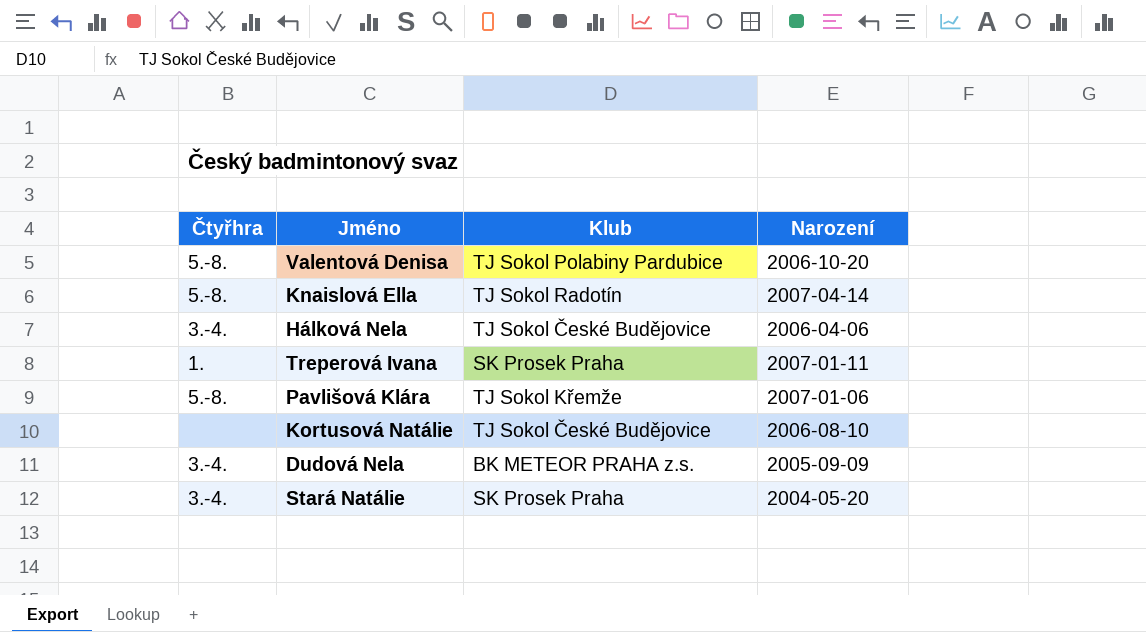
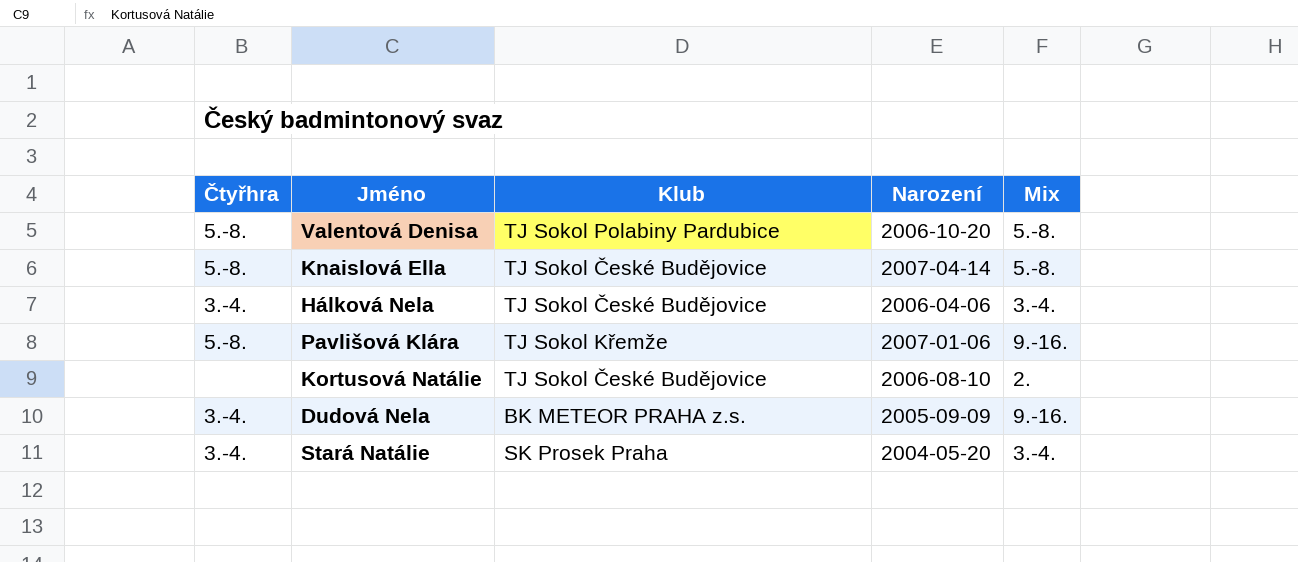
column Mix | position: none -> 5
row Treperová Ivana: 1. | SK Prosek Praha | 2007-01-11 -> none
Knaislová Ella | Klub: TJ Sokol Radotín -> TJ Sokol České Budějovice

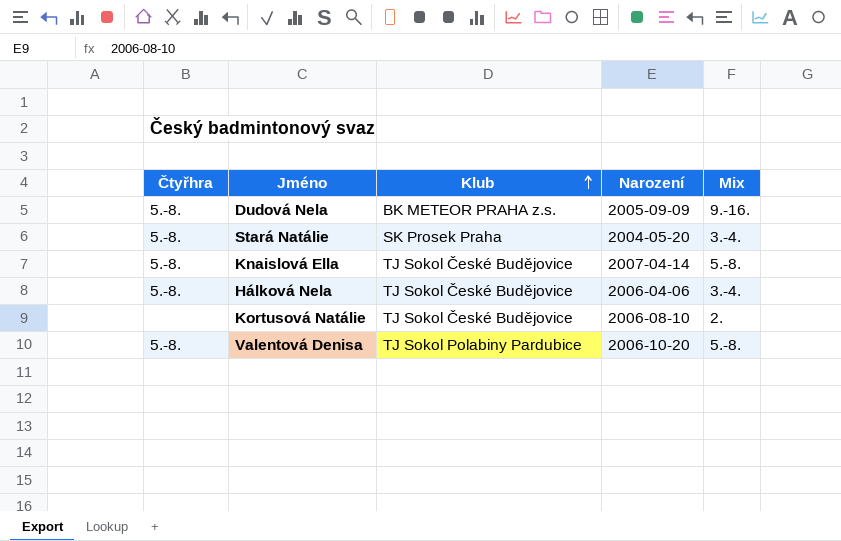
row order: none -> Klub ascending
row Pavlišová Klára: 5.-8. | TJ Sokol Křemže | 2007-01-06 | 9.-16. -> none
Dudová Nela | Čtyřhra: 3.-4. -> 5.-8.
Stará Natálie | Čtyřhra: 3.-4. -> 5.-8.
Hálková Nela | Čtyřhra: 3.-4. -> 5.-8.

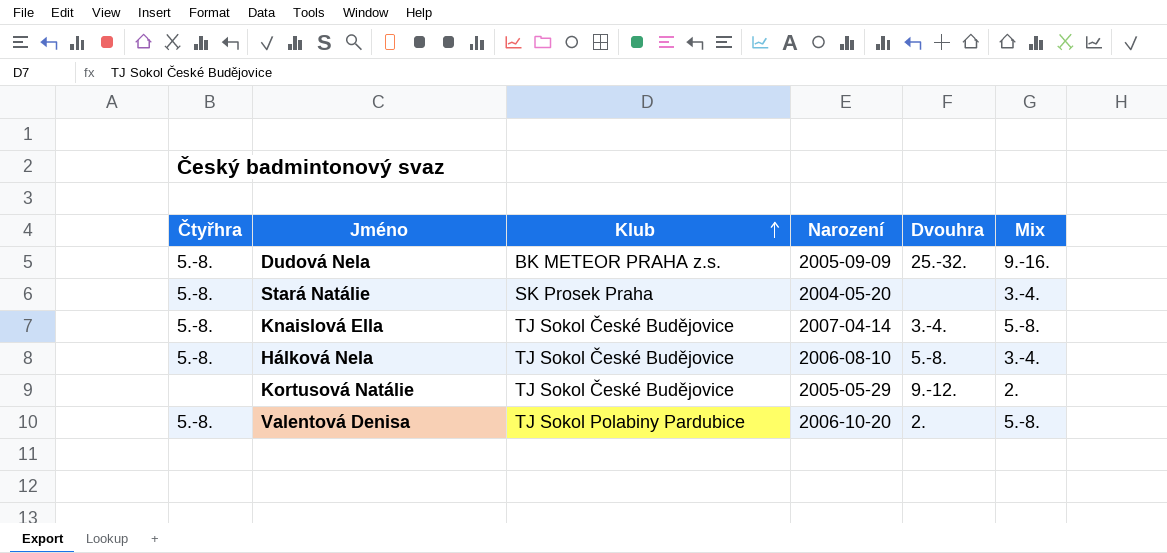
column Dvouhra | position: none -> 5
Hálková Nela | Narození: 2006-04-06 -> 2006-08-10
Kortusová Natálie | Narození: 2006-08-10 -> 2005-05-29

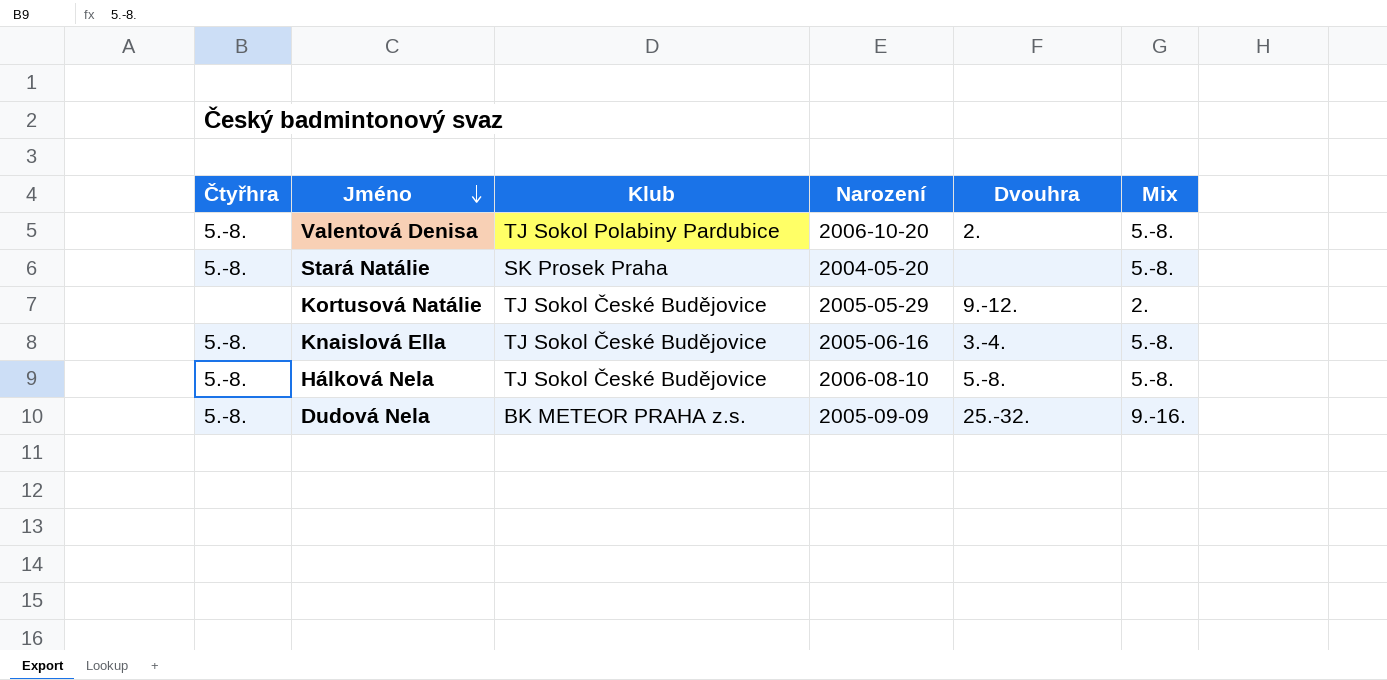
row order: Klub ascending -> Jméno descending
Stará Natálie | Mix: 3.-4. -> 5.-8.
Knaislová Ella | Narození: 2007-04-14 -> 2005-06-16
Hálková Nela | Mix: 3.-4. -> 5.-8.

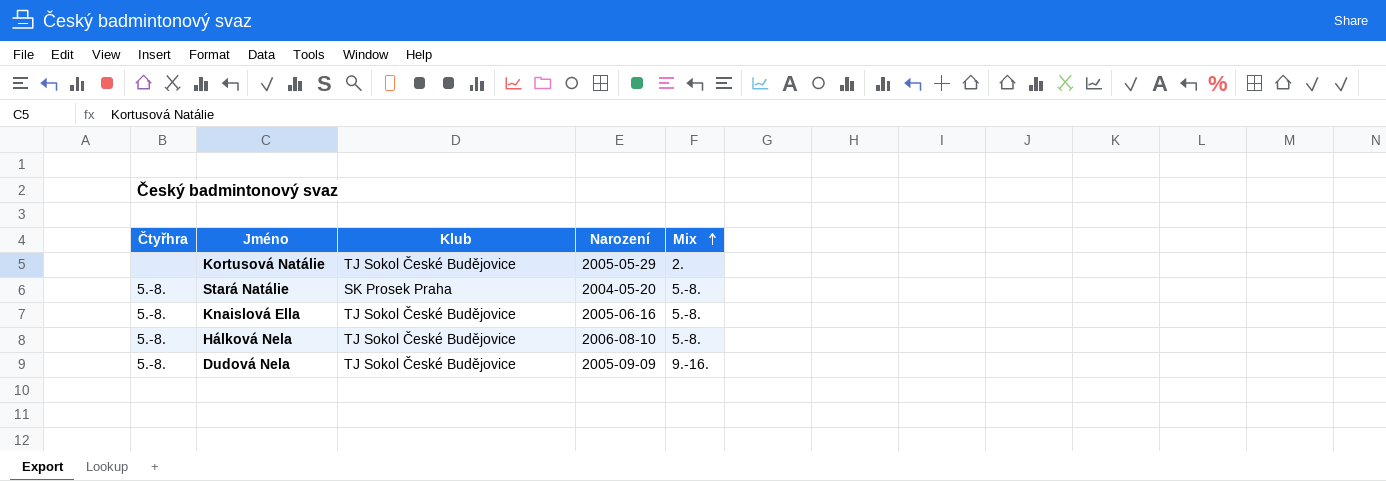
row order: Jméno descending -> Mix ascending
column Dvouhra | position: 5 -> none
row Valentová Denisa: 5.-8. | TJ Sokol Polabiny Pardubice | 2006-10-20 | 2. | 5.-8. -> none
Dudová Nela | Klub: BK METEOR PRAHA z.s. -> TJ Sokol České Budějovice

